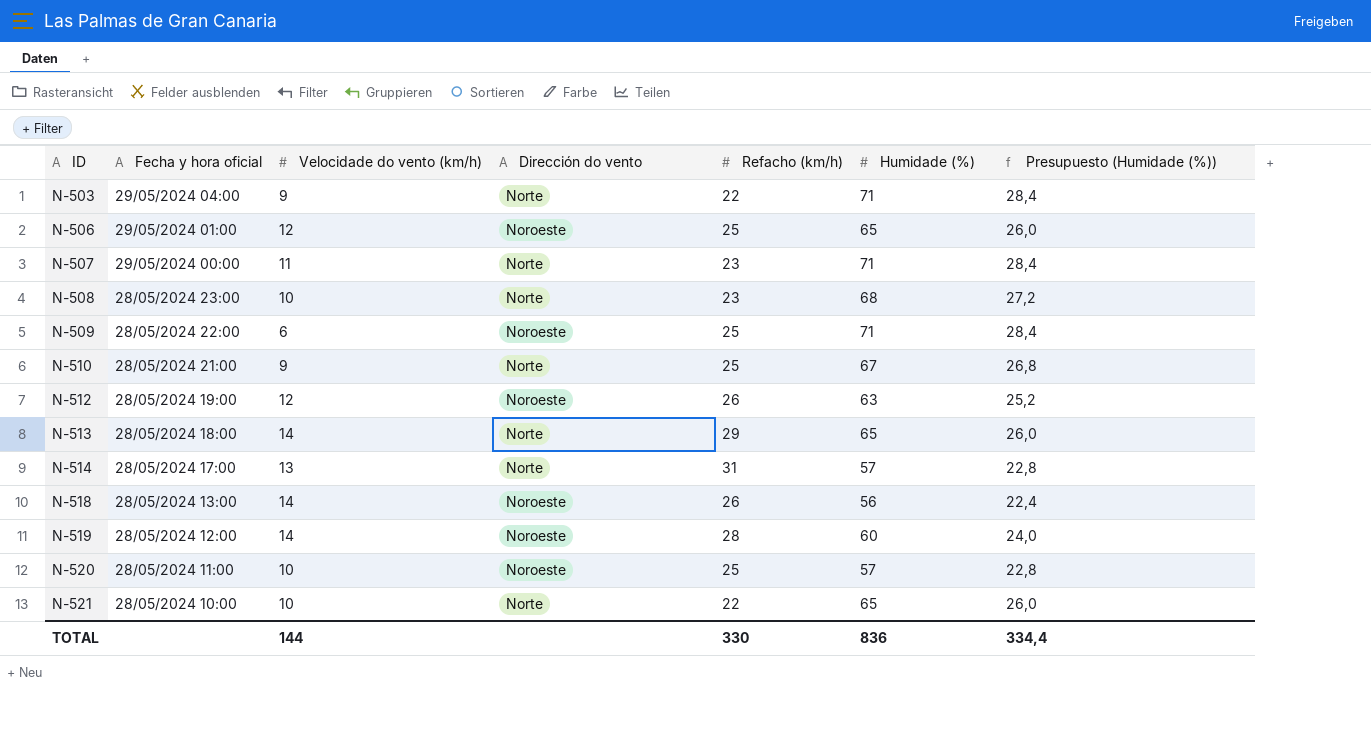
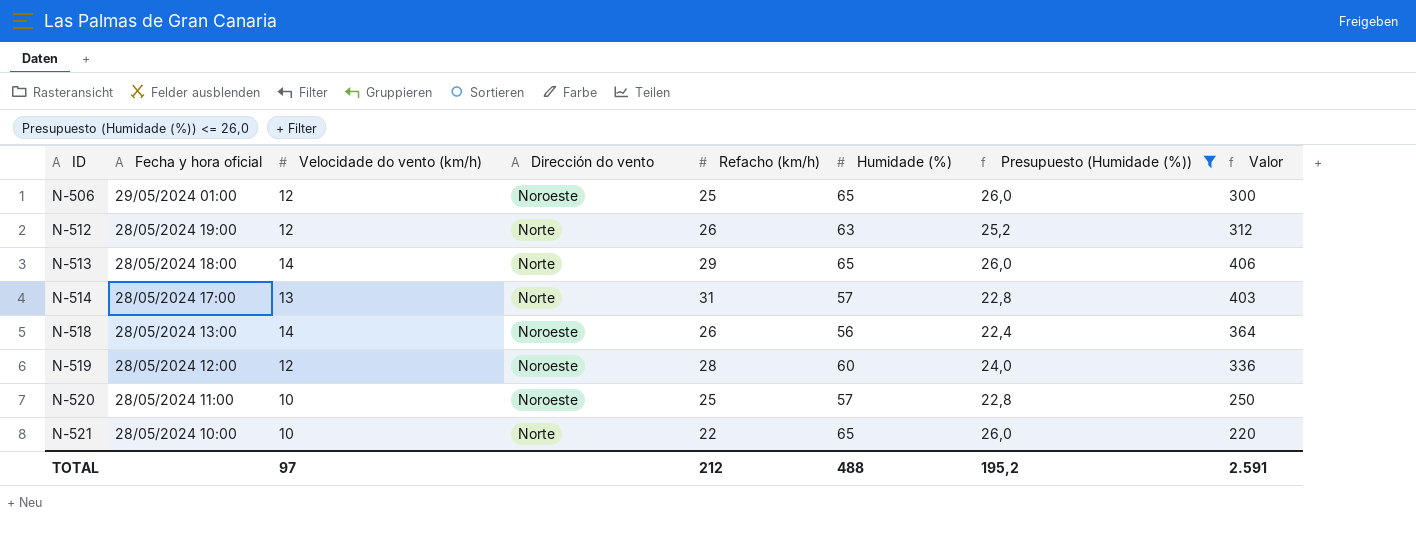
filter: none -> Presupuesto (Humidade (%)) <= 26,0
column Valor | formula: none -> [Velocidade do vento (km/h)] * [Refacho (km/h)]
N-512 | Dirección do vento: Noroeste -> Norte
N-519 | Velocidade do vento (km/h): 14 -> 12
TOTAL | Velocidade do vento (km/h): 144 -> 97
TOTAL | Refacho (km/h): 330 -> 212
TOTAL | Humidade (%): 836 -> 488
TOTAL | Presupuesto (Humidade (%)): 334,4 -> 195,2

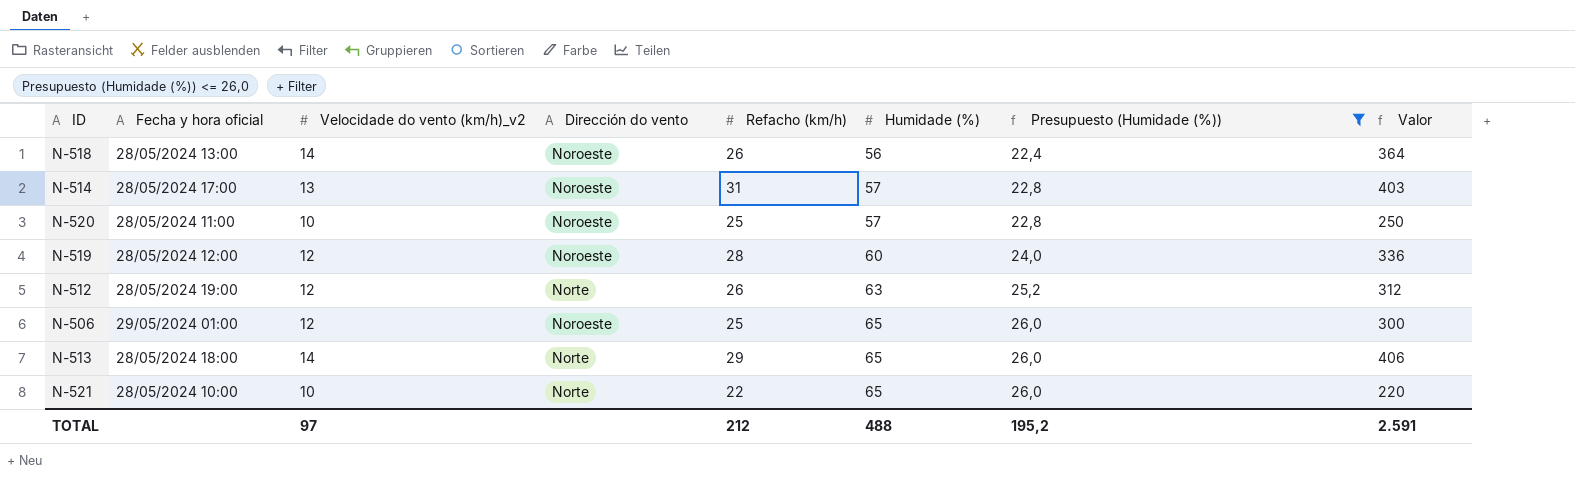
row order: ID ascending -> Humidade (%) ascending
column name: Velocidade do vento (km/h) -> Velocidade do vento (km/h)_v2
N-514 | Dirección do vento: Norte -> Noroeste

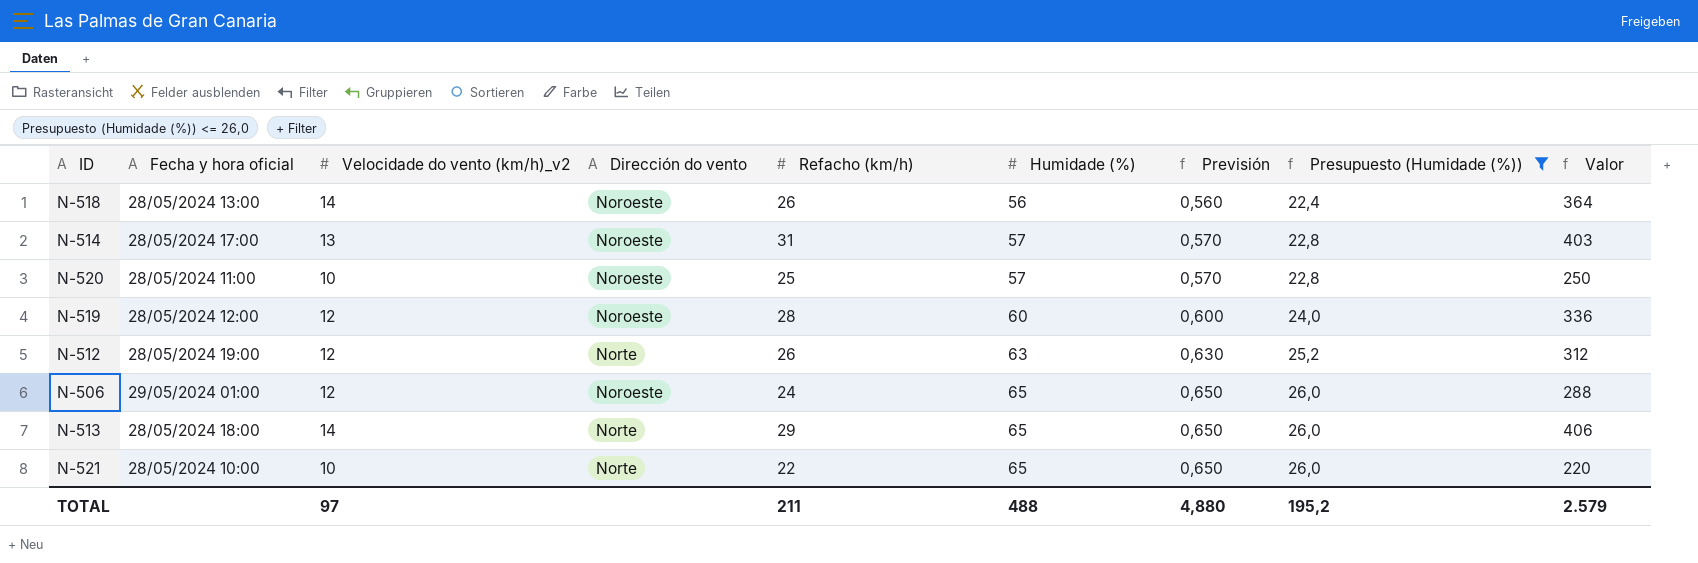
column Previsión | formula: none -> [Humidade (%)] * 0,01
N-506 | Refacho (km/h): 25 -> 24
N-506 | Valor: 300 -> 288
TOTAL | Refacho (km/h): 212 -> 211
TOTAL | Valor: 2.591 -> 2.579

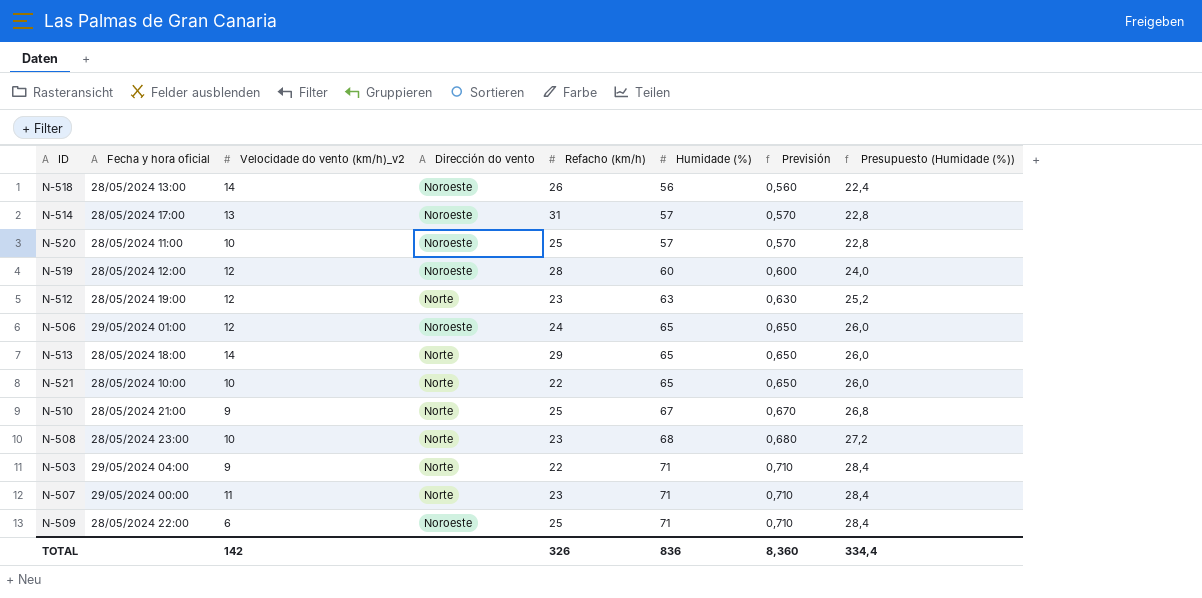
filter: Presupuesto (Humidade (%)) <= 26,0 -> none
column Valor | formula: [Velocidade do vento (km/h)_v2] * [Refacho (km/h)] -> none
N-512 | Refacho (km/h): 26 -> 23
TOTAL | Velocidade do vento (km/h)_v2: 97 -> 142
TOTAL | Refacho (km/h): 211 -> 326
TOTAL | Humidade (%): 488 -> 836
TOTAL | Previsión: 4,880 -> 8,360
TOTAL | Presupuesto (Humidade (%)): 195,2 -> 334,4

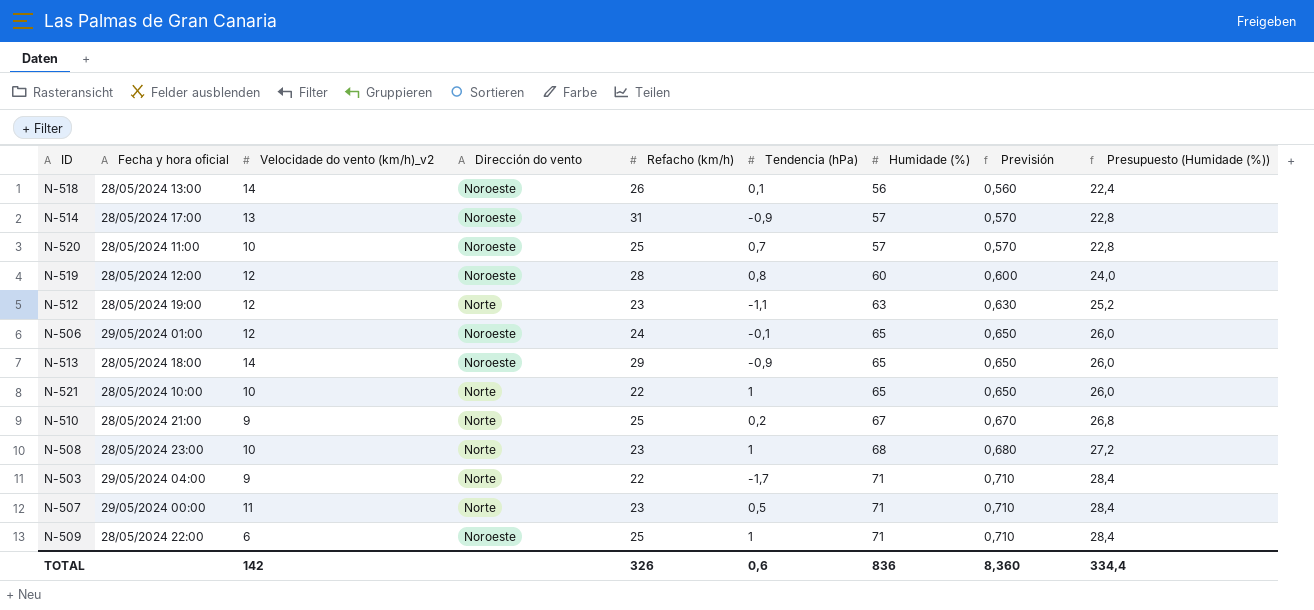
column Tendencia (hPa) | position: none -> 6
N-513 | Dirección do vento: Norte -> Noroeste

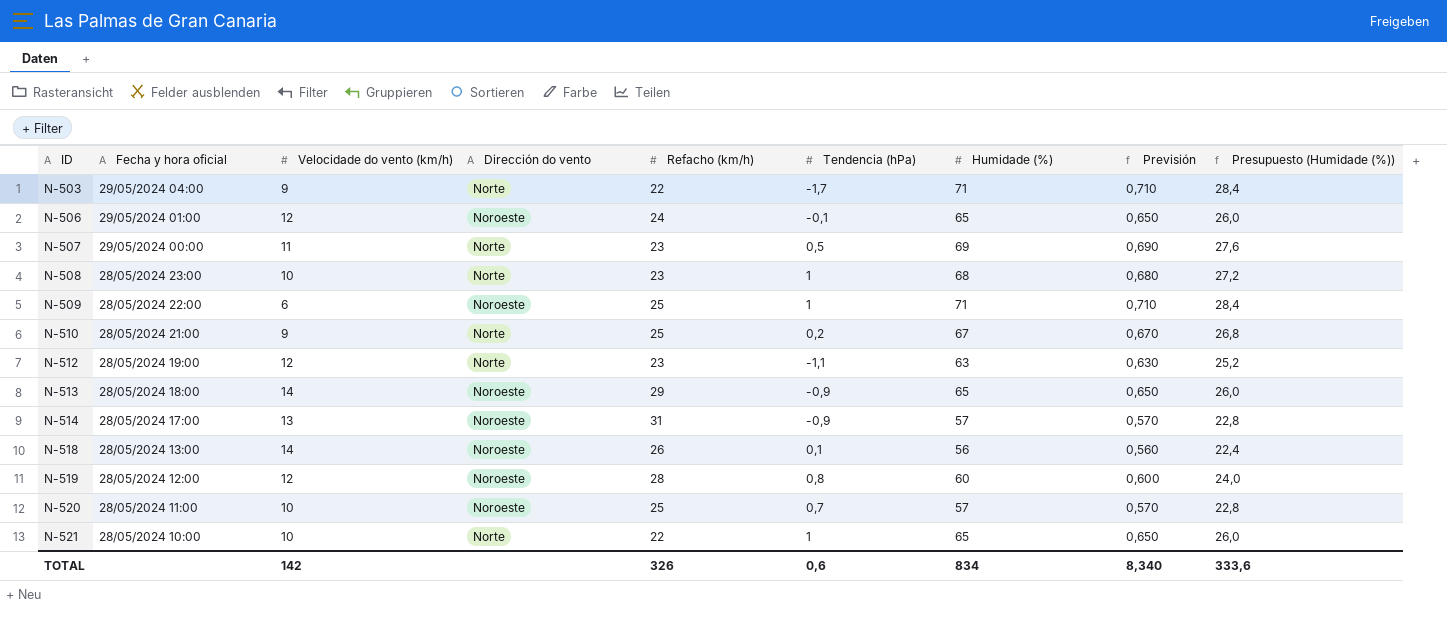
row order: Humidade (%) ascending -> ID ascending
column name: Velocidade do vento (km/h)_v2 -> Velocidade do vento (km/h)
N-507 | Humidade (%): 71 -> 69
N-507 | Previsión: 0,710 -> 0,690
N-507 | Presupuesto (Humidade (%)): 28,4 -> 27,6
TOTAL | Humidade (%): 836 -> 834
TOTAL | Previsión: 8,360 -> 8,340
TOTAL | Presupuesto (Humidade (%)): 334,4 -> 333,6

